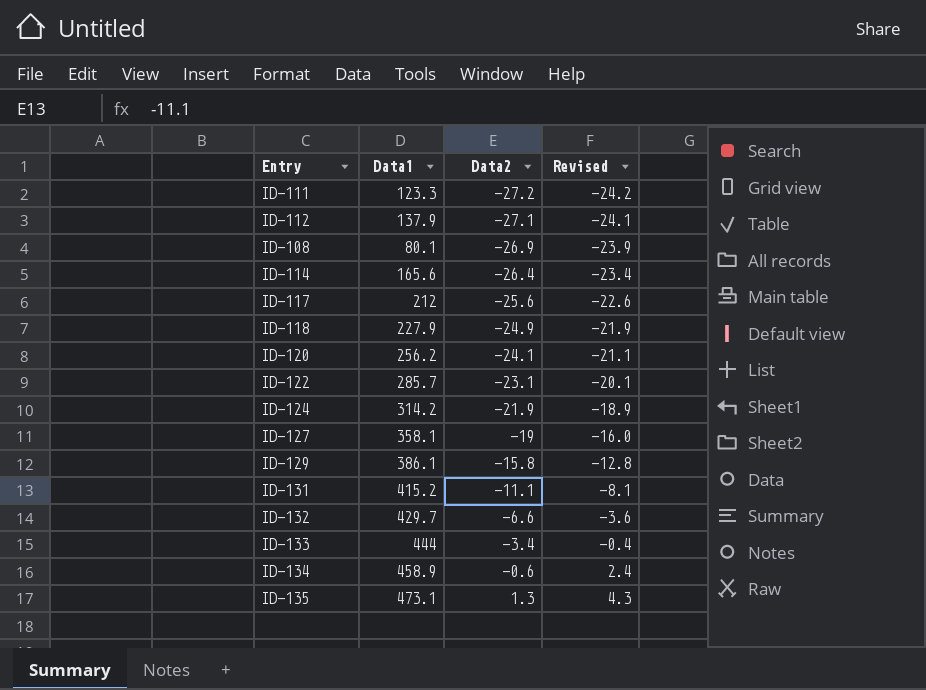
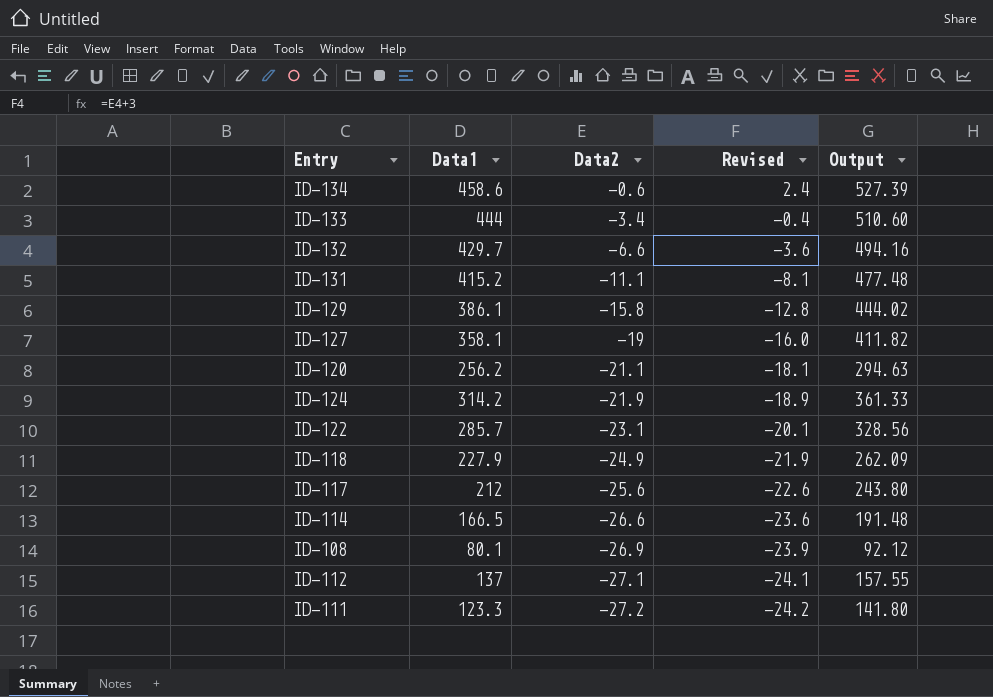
row order: Data2 ascending -> Data2 descending
column Output | formula: none -> [Data1] * 1.15
row ID-135: 473.1 | 1.3 | 4.3 -> none
ID-134 | Data1: 458.9 -> 458.6
ID-120 | Data2: -24.1 -> -21.1
ID-120 | Revised: -21.1 -> -18.1
ID-114 | Data1: 165.6 -> 166.5
ID-114 | Data2: -26.4 -> -26.6
ID-114 | Revised: -23.4 -> -23.6
ID-112 | Data1: 137.9 -> 137

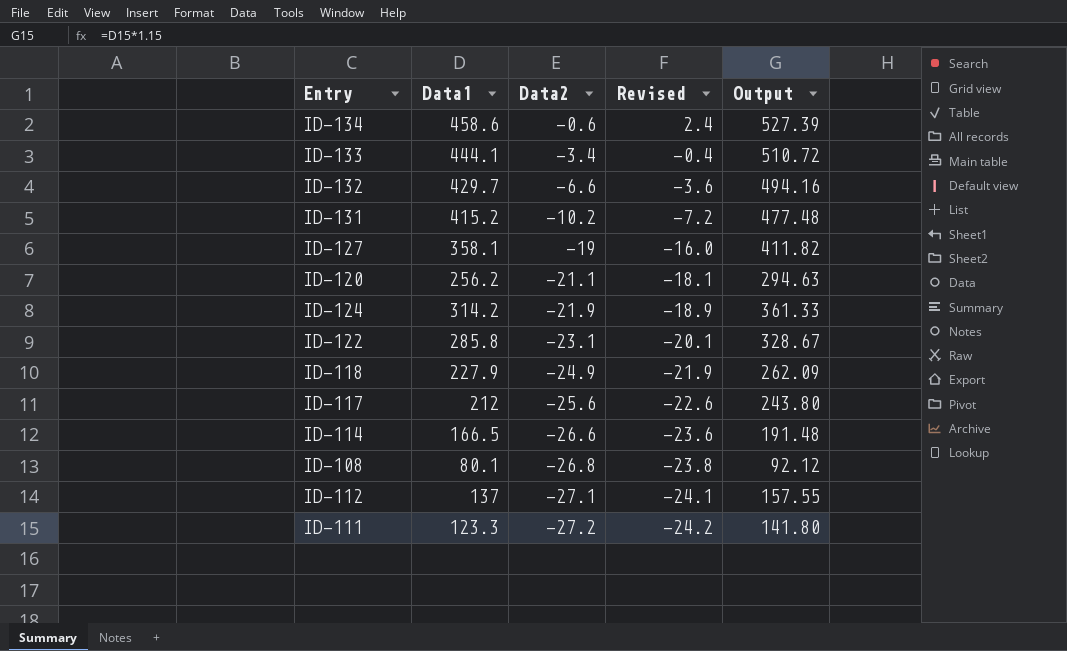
row ID-129: 386.1 | -15.8 | -12.8 | 444.02 -> none
ID-133 | Data1: 444 -> 444.1
ID-133 | Output: 510.60 -> 510.72
ID-131 | Data2: -11.1 -> -10.2
ID-131 | Revised: -8.1 -> -7.2
ID-122 | Data1: 285.7 -> 285.8
ID-122 | Output: 328.56 -> 328.67
ID-108 | Data2: -26.9 -> -26.8
ID-108 | Revised: -23.9 -> -23.8

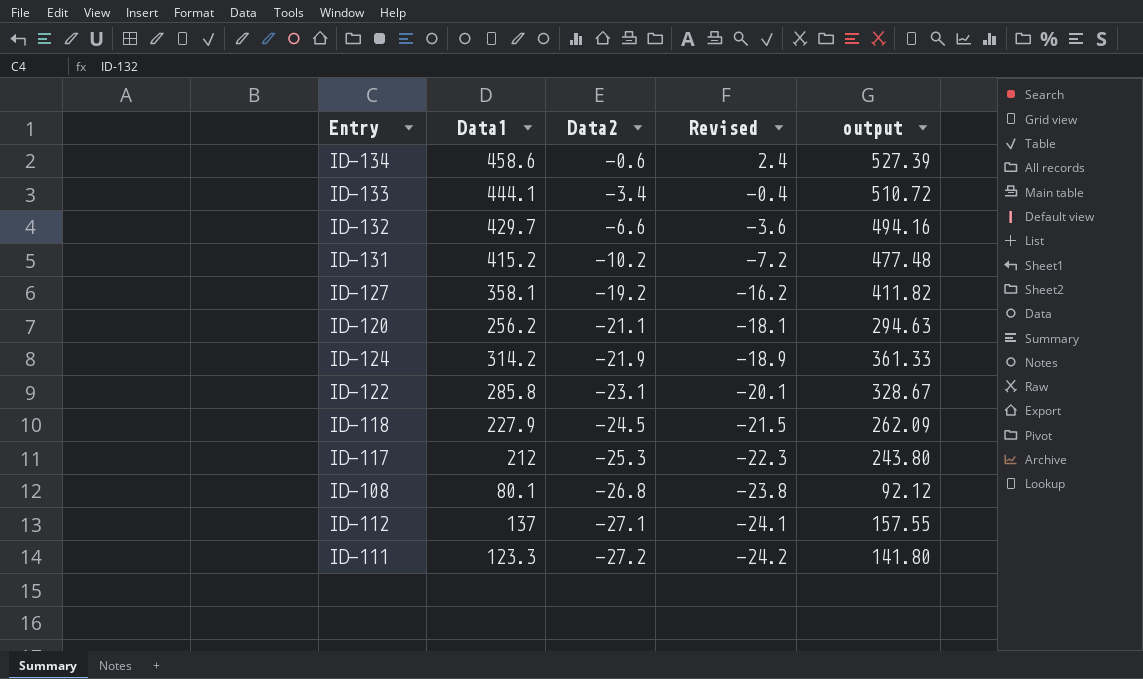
column name: Output -> output
row ID-114: 166.5 | -26.6 | -23.6 | 191.48 -> none
ID-127 | Data2: -19 -> -19.2
ID-127 | Revised: -16.0 -> -16.2
ID-118 | Data2: -24.9 -> -24.5
ID-118 | Revised: -21.9 -> -21.5
ID-117 | Data2: -25.6 -> -25.3
ID-117 | Revised: -22.6 -> -22.3

